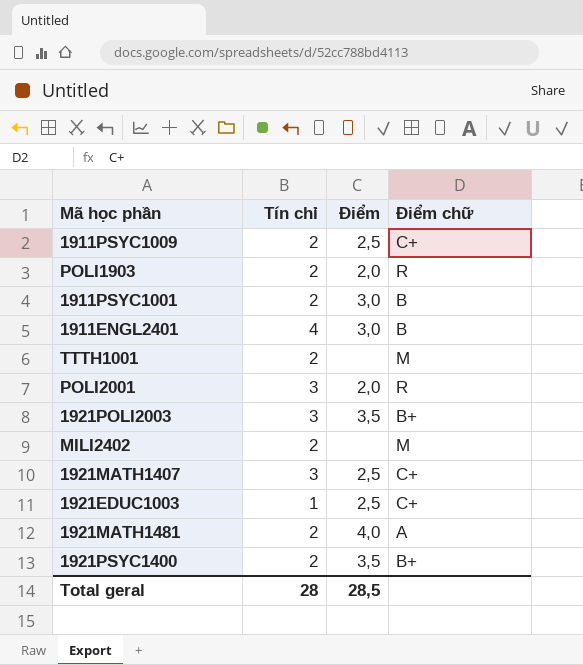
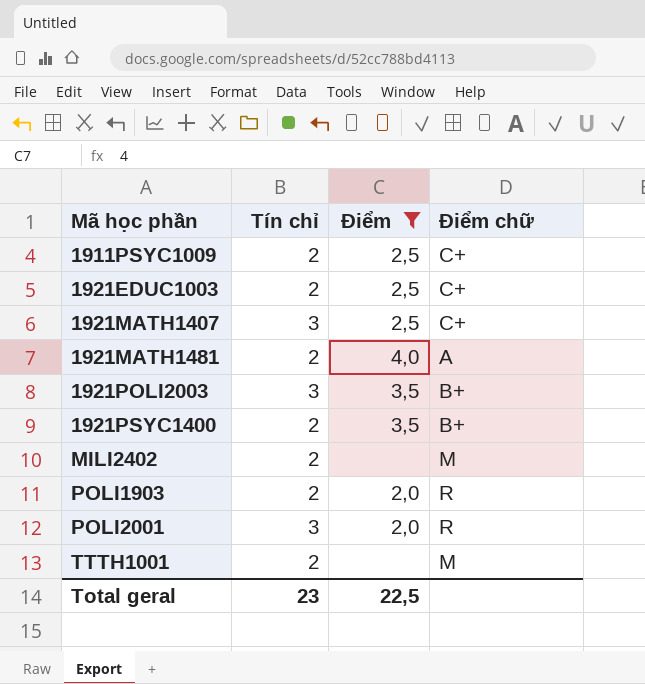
filter: none -> Điểm != 3,0
row order: none -> Mã học phần ascending
1921EDUC1003 | Tín chỉ: 1 -> 2
Total geral | Tín chỉ: 28 -> 23
Total geral | Điểm: 28,5 -> 22,5

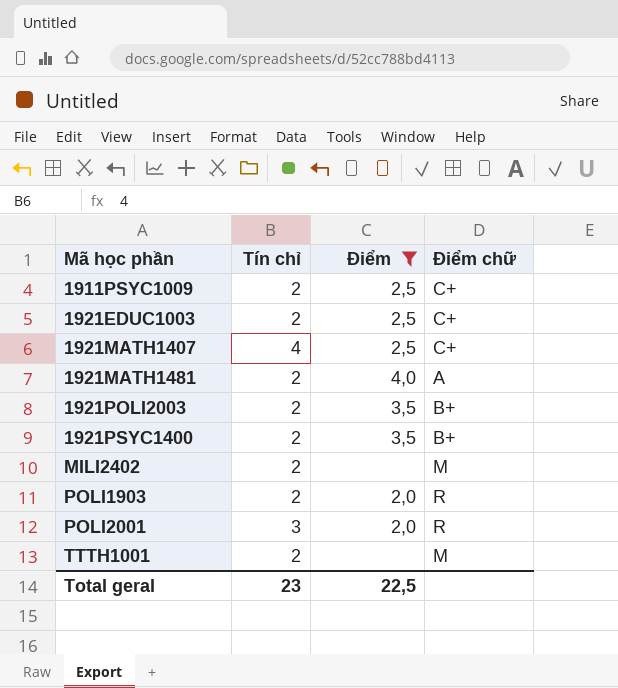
1921MATH1407 | Tín chỉ: 3 -> 4
1921POLI2003 | Tín chỉ: 3 -> 2

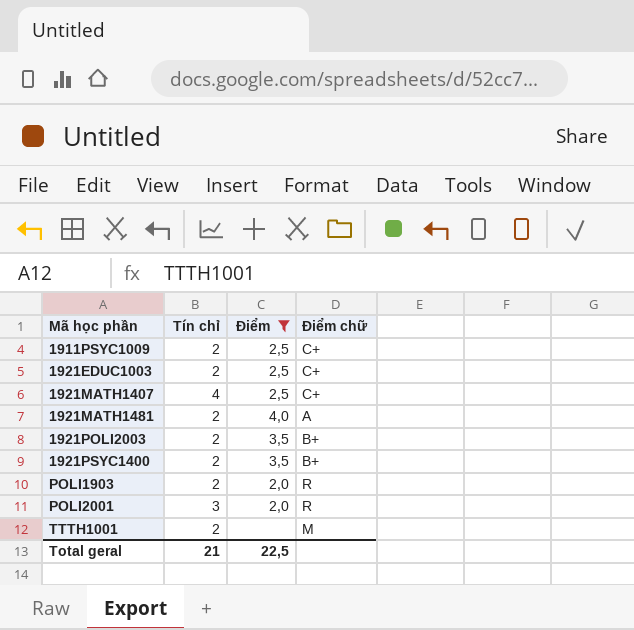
row MILI2402: 2 | none | M -> none
Total geral | Tín chỉ: 23 -> 21

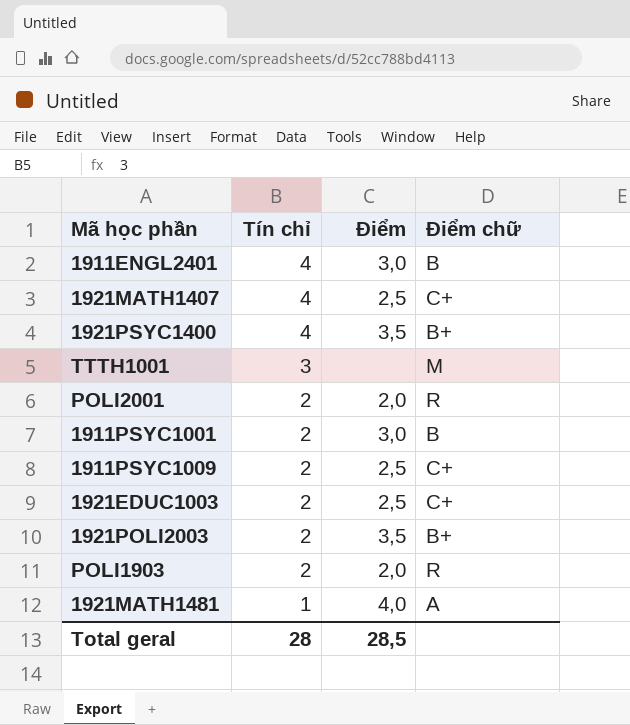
filter: Điểm != 3,0 -> none
row order: Mã học phần ascending -> Tín chỉ descending
1921PSYC1400 | Tín chỉ: 2 -> 4
TTTH1001 | Tín chỉ: 2 -> 3
POLI2001 | Tín chỉ: 3 -> 2
1921MATH1481 | Tín chỉ: 2 -> 1
Total geral | Tín chỉ: 21 -> 28
Total geral | Điểm: 22,5 -> 28,5

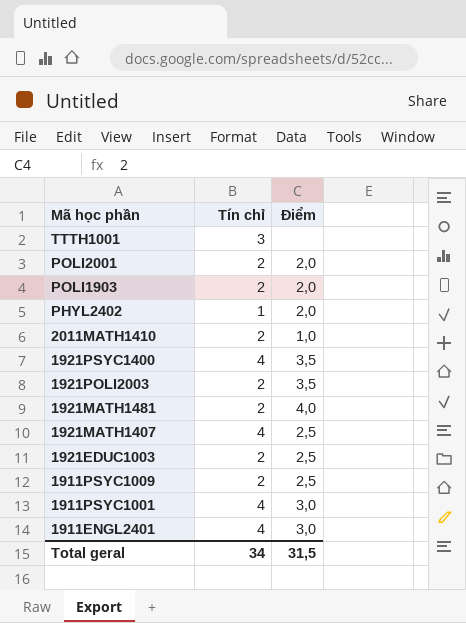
row order: Tín chỉ descending -> Mã học phần descending
column Điểm chữ | position: 4 -> none
row PHYL2402: none -> 1 | 2,0
row 2011MATH1410: none -> 2 | 1,0
1921MATH1481 | Tín chỉ: 1 -> 2
1911PSYC1001 | Tín chỉ: 2 -> 4
Total geral | Tín chỉ: 28 -> 34
Total geral | Điểm: 28,5 -> 31,5

